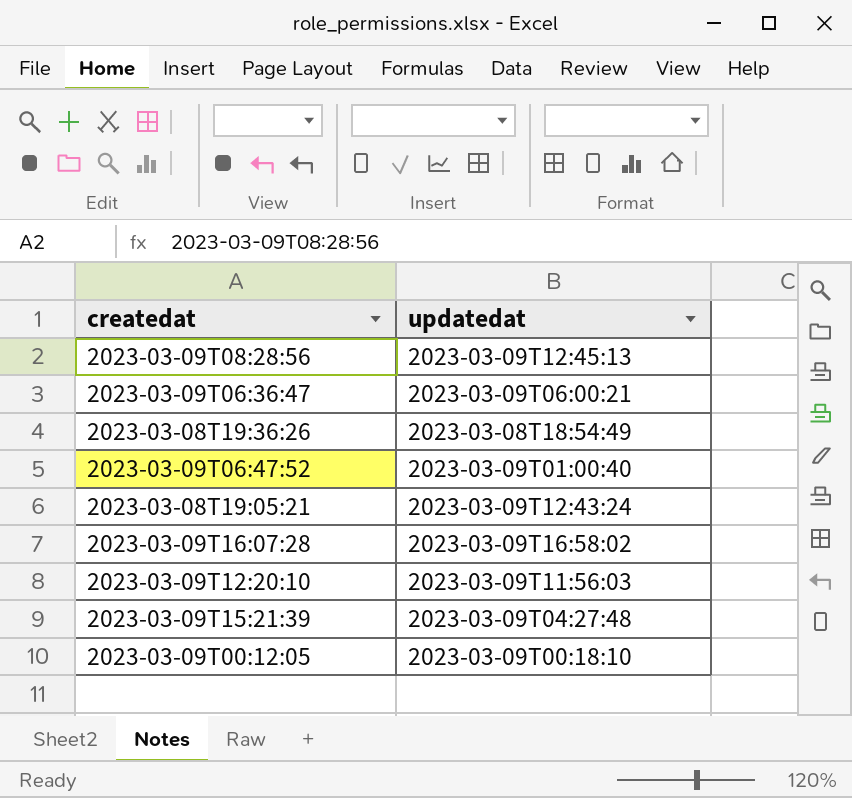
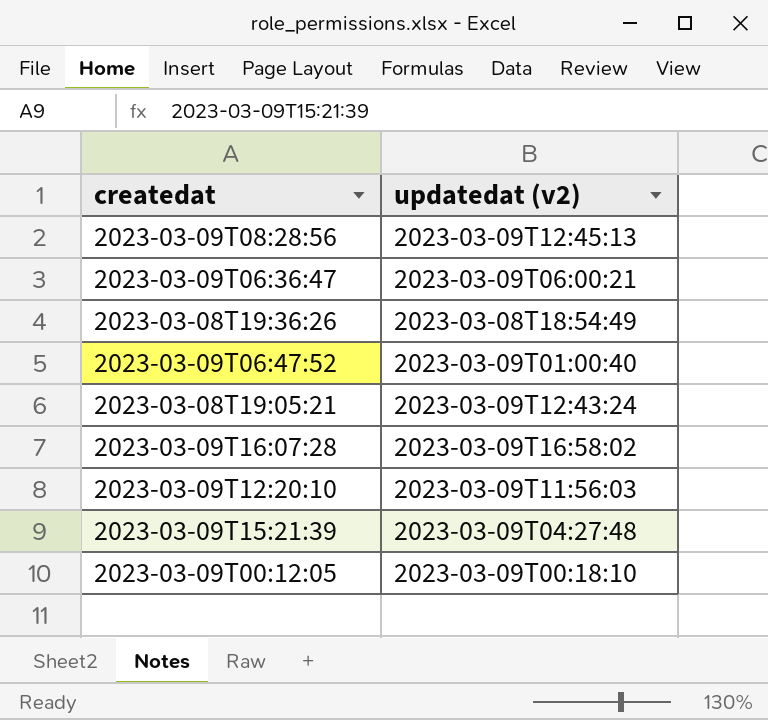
column name: updatedat -> updatedat (v2)

